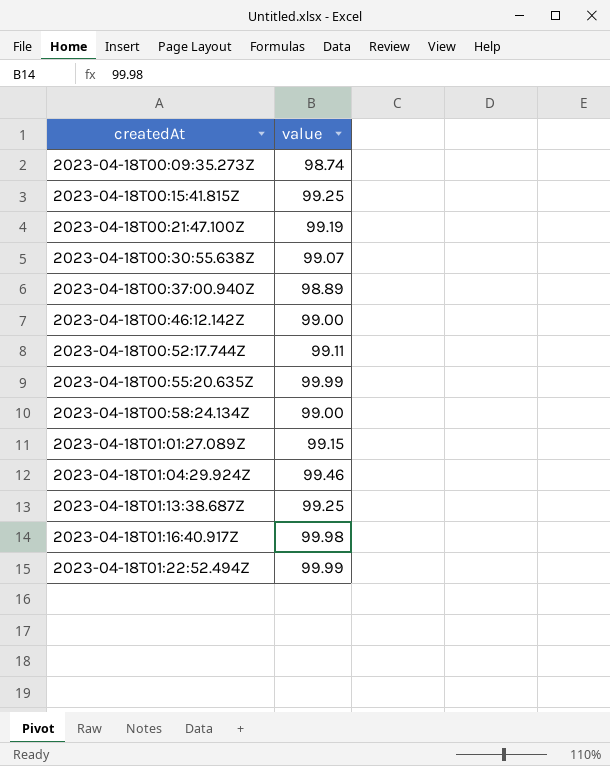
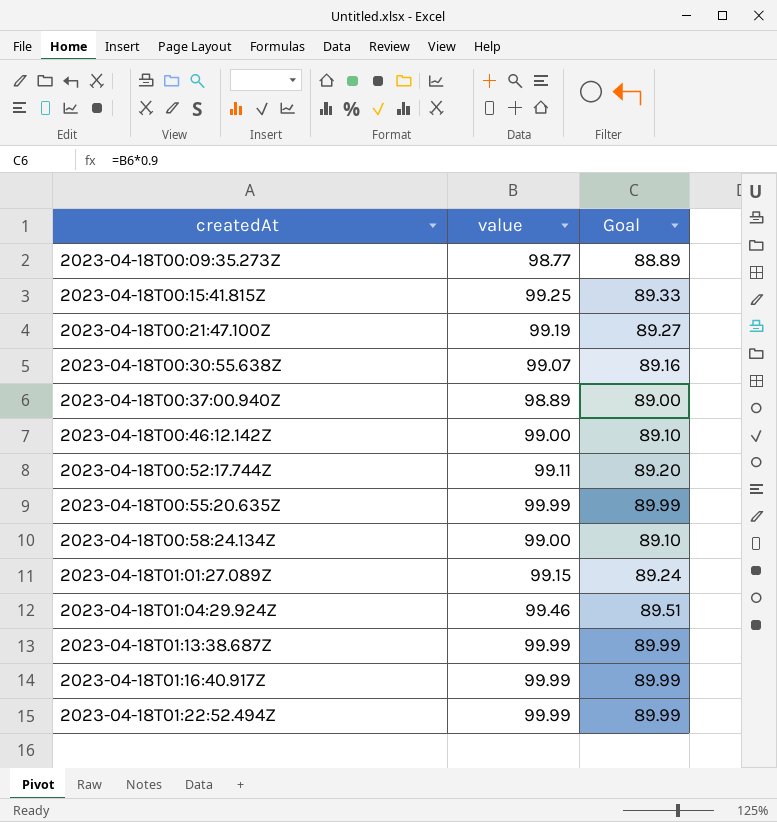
column Goal | formula: none -> [value] * 0.9
2023-04-18T00:09:35.273Z | value: 98.74 -> 98.77
2023-04-18T01:13:38.687Z | value: 99.25 -> 99.99
2023-04-18T01:16:40.917Z | value: 99.98 -> 99.99

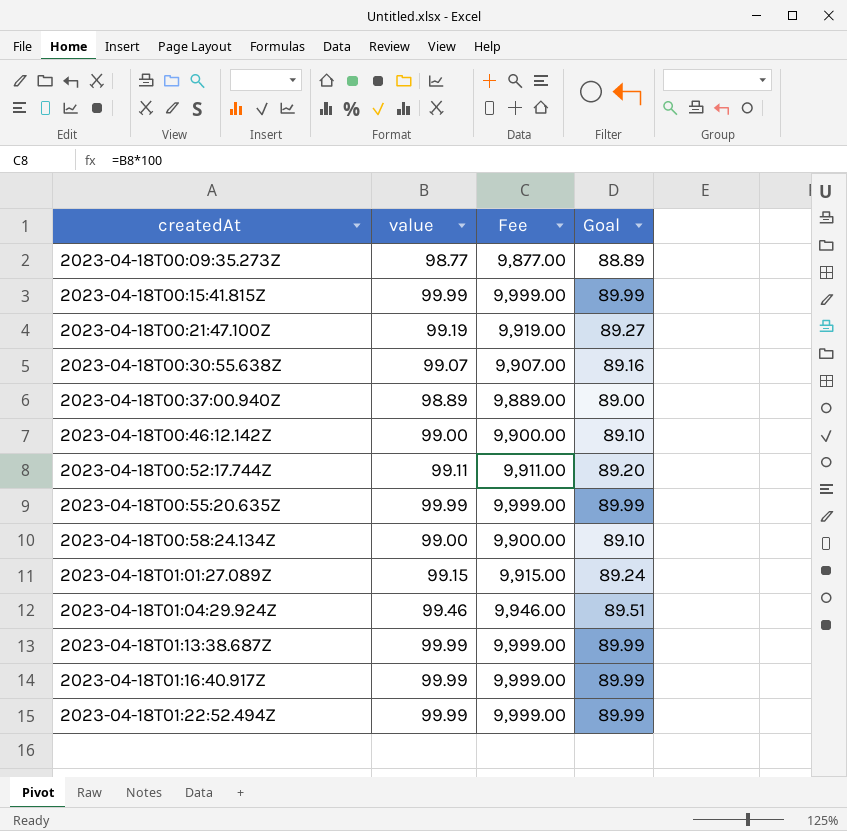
column Fee | formula: none -> [value] * 100
2023-04-18T00:15:41.815Z | value: 99.25 -> 99.99
2023-04-18T00:15:41.815Z | Goal: 89.33 -> 89.99

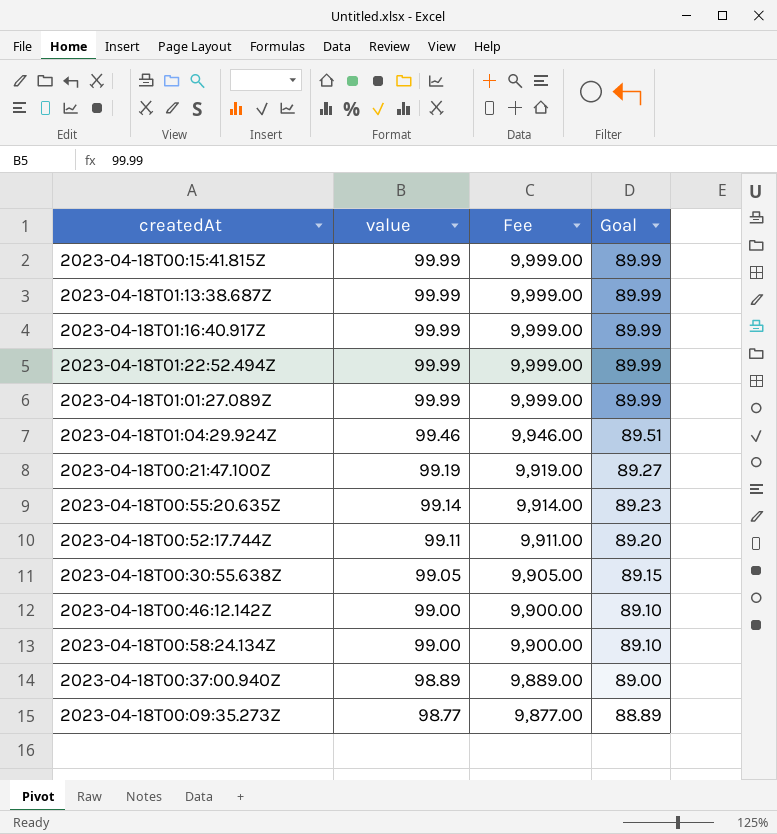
row order: createdAt ascending -> value descending
2023-04-18T01:01:27.089Z | value: 99.15 -> 99.99
2023-04-18T01:01:27.089Z | Fee: 9,915.00 -> 9,999.00
2023-04-18T01:01:27.089Z | Goal: 89.24 -> 89.99
2023-04-18T00:55:20.635Z | value: 99.99 -> 99.14
2023-04-18T00:55:20.635Z | Fee: 9,999.00 -> 9,914.00
2023-04-18T00:55:20.635Z | Goal: 89.99 -> 89.23
2023-04-18T00:30:55.638Z | value: 99.07 -> 99.05
2023-04-18T00:30:55.638Z | Fee: 9,907.00 -> 9,905.00
2023-04-18T00:30:55.638Z | Goal: 89.16 -> 89.15

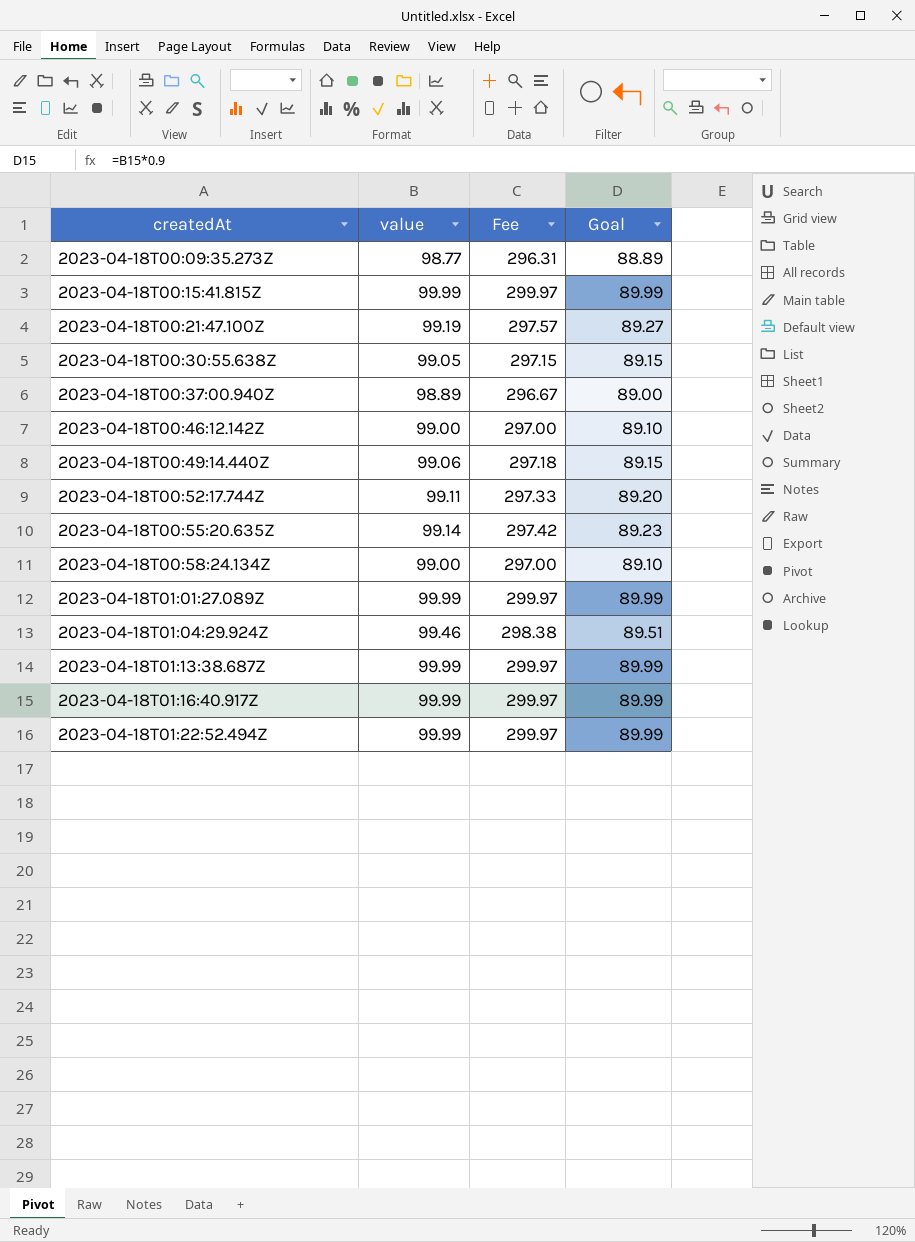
row order: value descending -> createdAt ascending
column Fee | formula: [value] * 100 -> [value] * 3
row 2023-04-18T00:49:14.440Z: none -> 99.06 | 297.18 | 89.15

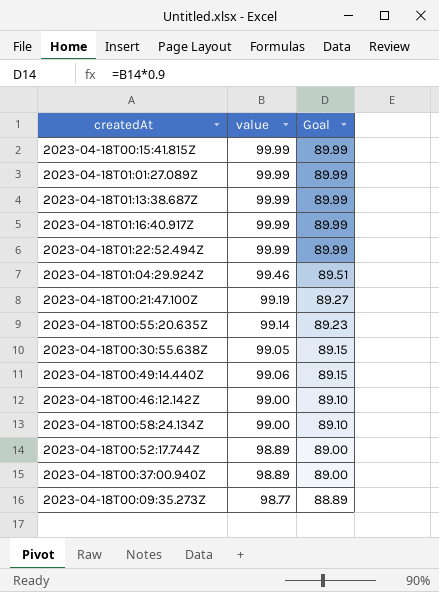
row order: createdAt ascending -> Goal descending
column Fee | formula: [value] * 3 -> none
2023-04-18T00:52:17.744Z | value: 99.11 -> 98.89
2023-04-18T00:52:17.744Z | Goal: 89.20 -> 89.00

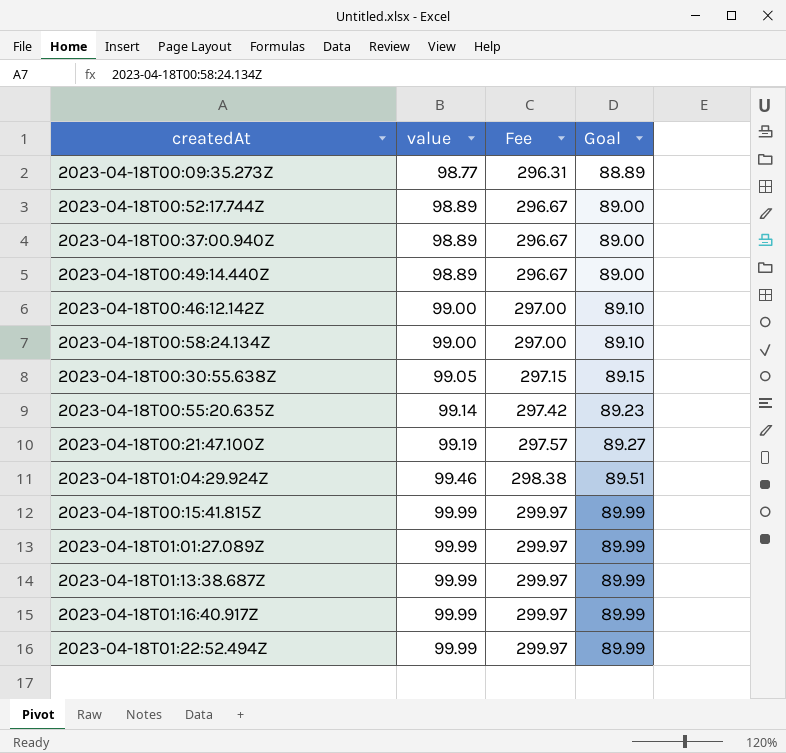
row order: Goal descending -> value ascending
column Fee | formula: none -> [value] * 3
2023-04-18T00:49:14.440Z | value: 99.06 -> 98.89
2023-04-18T00:49:14.440Z | Goal: 89.15 -> 89.00

